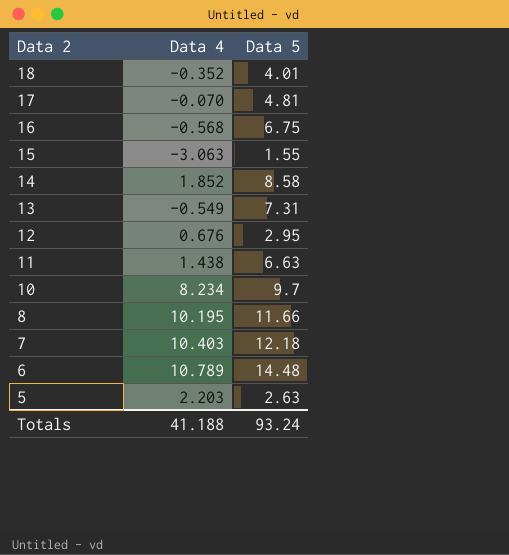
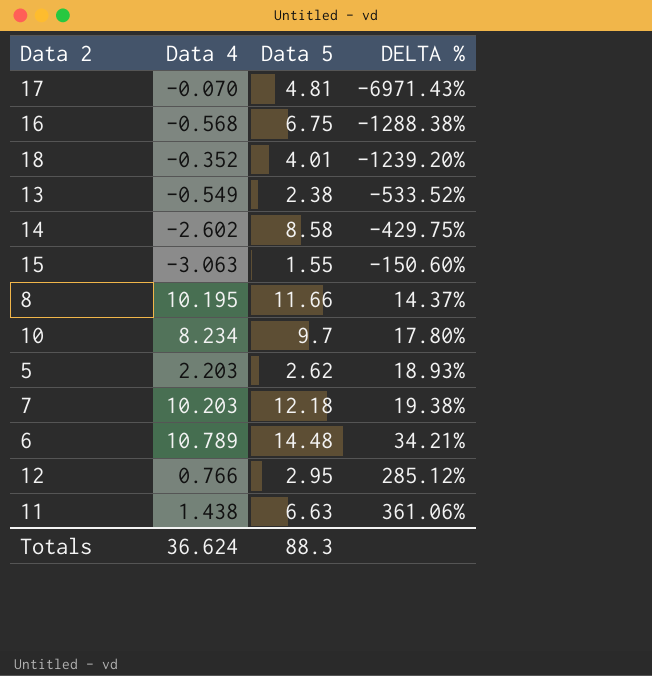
row order: Data 2 descending -> DELTA % ascending
column DELTA % | formula: none -> ([Data 5] - [Data 4]) / [Data 4]
13 | Data 5: 7.31 -> 2.38
14 | Data 4: 1.852 -> -2.602
5 | Data 5: 2.63 -> 2.62
7 | Data 4: 10.403 -> 10.203
12 | Data 4: 0.676 -> 0.766
Totals | Data 4: 41.188 -> 36.624
Totals | Data 5: 93.24 -> 88.3

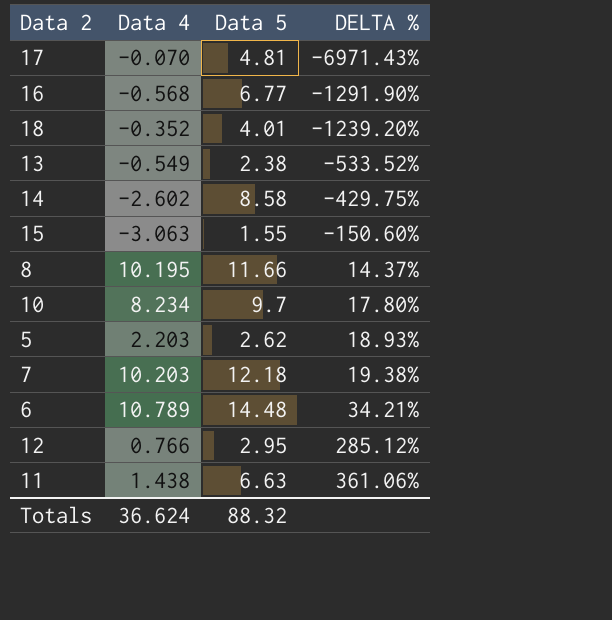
16 | Data 5: 6.75 -> 6.77
16 | DELTA %: -1288.38% -> -1291.90%
Totals | Data 5: 88.3 -> 88.32

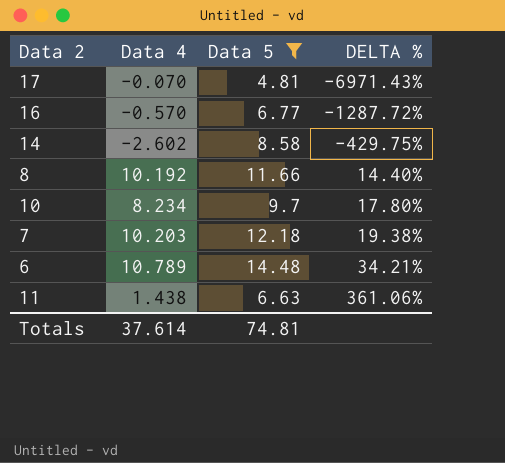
filter: none -> Data 5 >= 4.81
16 | Data 4: -0.568 -> -0.570
16 | DELTA %: -1291.90% -> -1287.72%
8 | Data 4: 10.195 -> 10.192
8 | DELTA %: 14.37% -> 14.40%
Totals | Data 4: 36.624 -> 37.614
Totals | Data 5: 88.32 -> 74.81

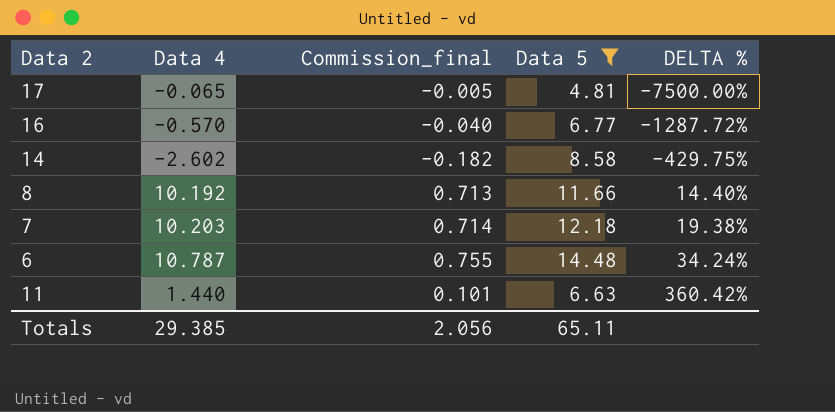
column Commission_final | formula: none -> [Data 4] * 0.07
row 10: 8.234 | 9.7 | 17.80% -> none
17 | Data 4: -0.070 -> -0.065
17 | DELTA %: -6971.43% -> -7500.00%
6 | Data 4: 10.789 -> 10.787
6 | DELTA %: 34.21% -> 34.24%
11 | Data 4: 1.438 -> 1.440
11 | DELTA %: 361.06% -> 360.42%
Totals | Data 4: 37.614 -> 29.385
Totals | Data 5: 74.81 -> 65.11

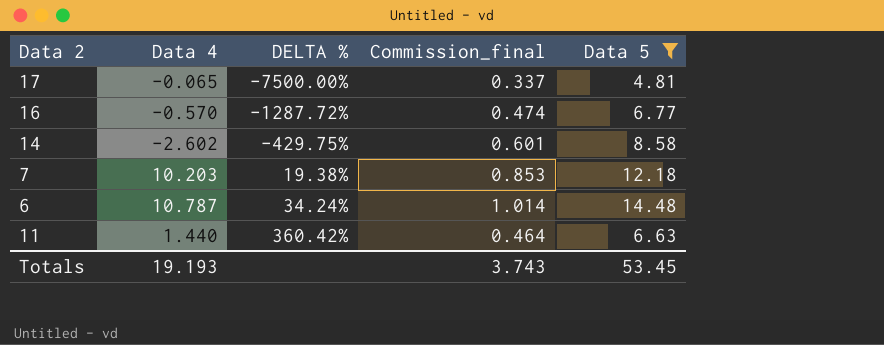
column DELTA % | position: 5 -> 3
column Commission_final | formula: [Data 4] * 0.07 -> [Data 5] * 0.07
row 8: 10.192 | 0.713 | 11.66 | 14.40% -> none
Totals | Data 4: 29.385 -> 19.193
Totals | Commission_final: 2.056 -> 3.743
Totals | Data 5: 65.11 -> 53.45

